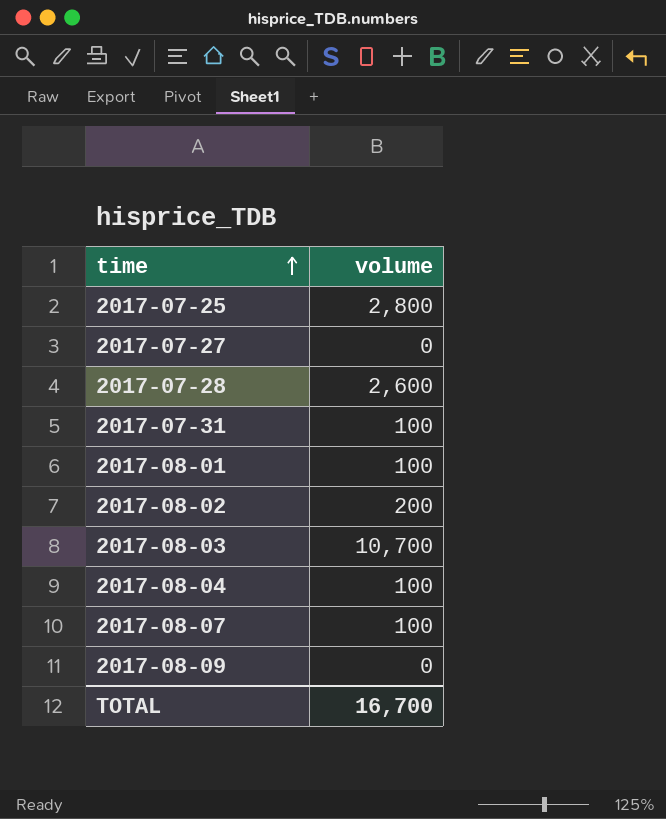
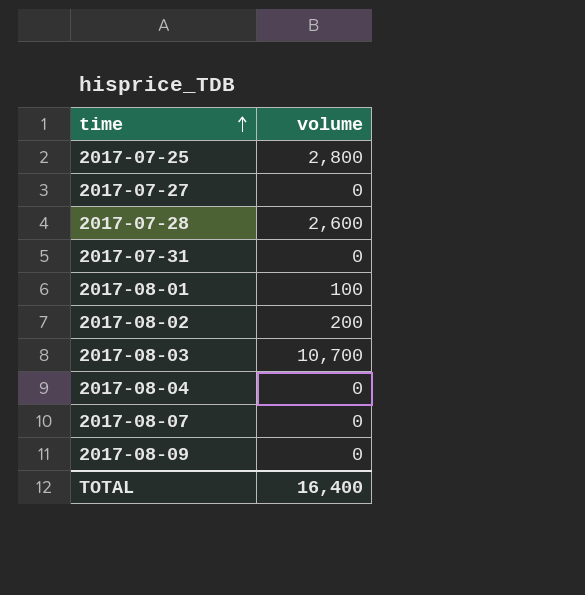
2017-07-31 | volume: 100 -> 0
2017-08-04 | volume: 100 -> 0
2017-08-07 | volume: 100 -> 0
TOTAL | volume: 16,700 -> 16,400

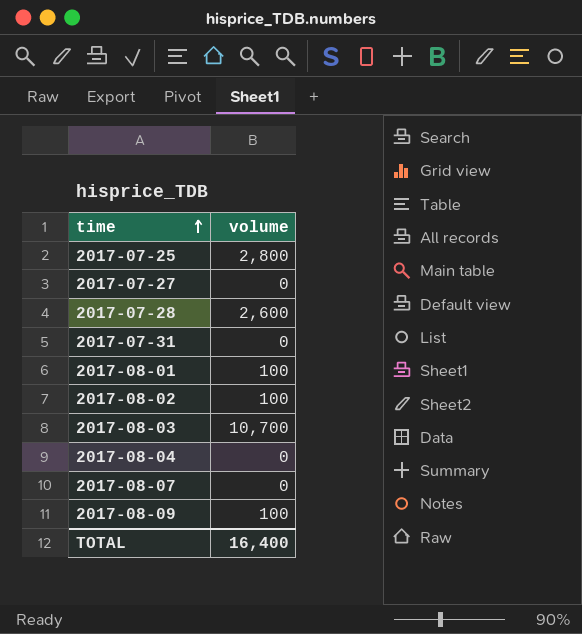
2017-08-02 | volume: 200 -> 100
2017-08-09 | volume: 0 -> 100

